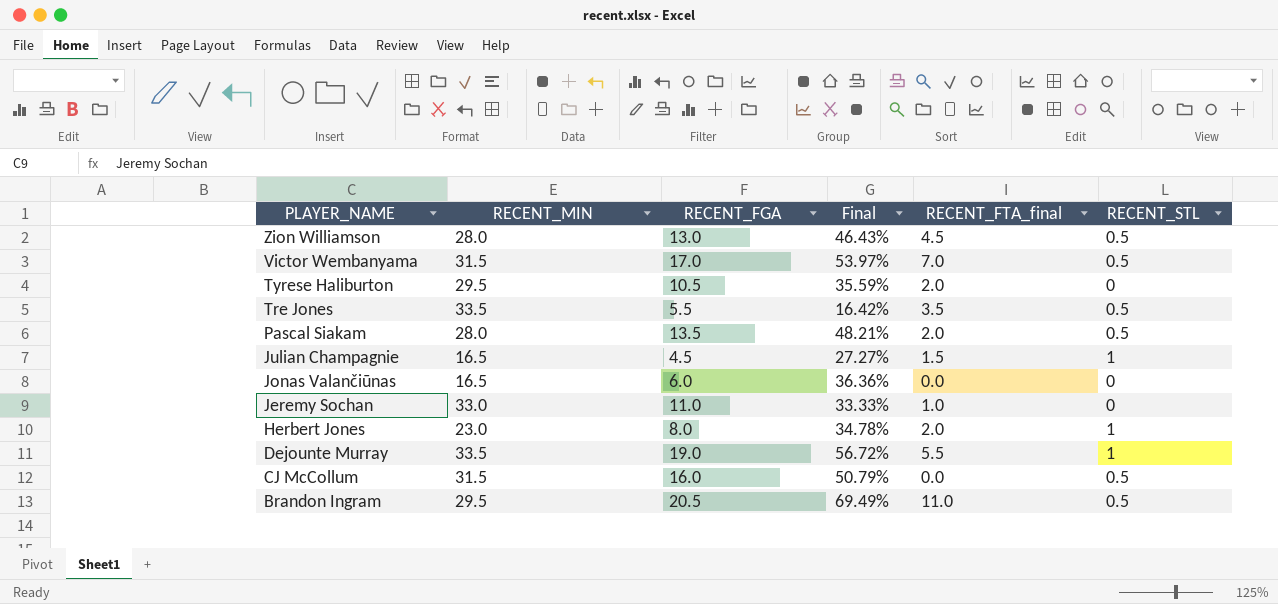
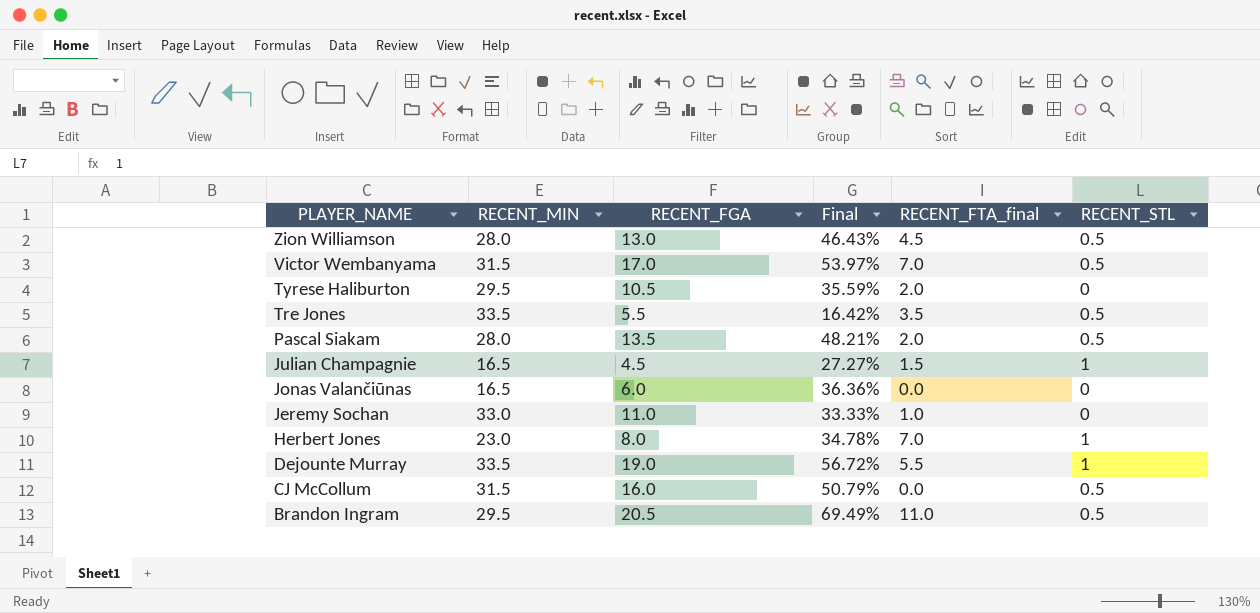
Herbert Jones | RECENT_FTA_final: 2.0 -> 7.0

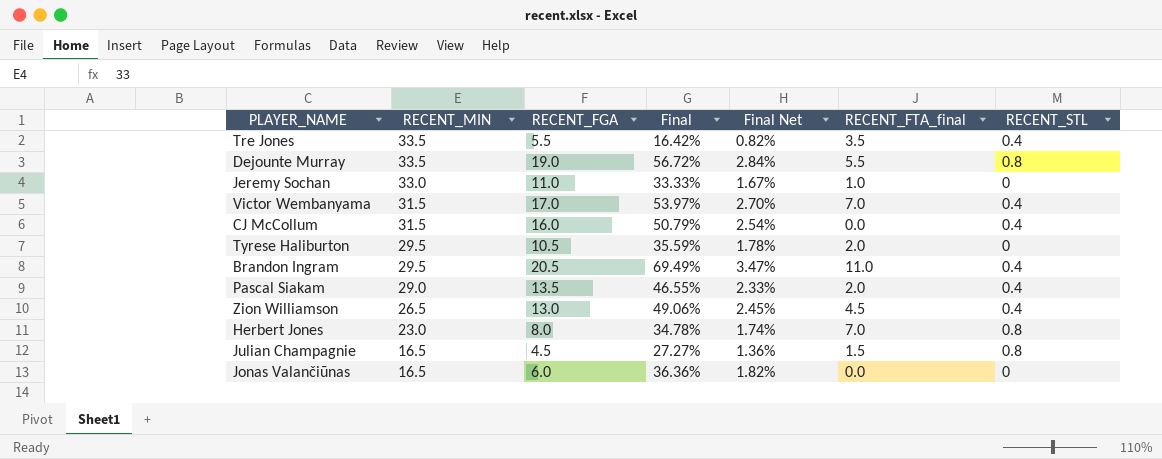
row order: PLAYER_NAME descending -> RECENT_MIN descending
column Final Net | formula: none -> [Final] * 0.05
Tre Jones | RECENT_STL: 0.5 -> 0.4
Dejounte Murray | RECENT_STL: 1 -> 0.8
Victor Wembanyama | RECENT_STL: 0.5 -> 0.4
CJ McCollum | RECENT_STL: 0.5 -> 0.4
Brandon Ingram | RECENT_STL: 0.5 -> 0.4
Pascal Siakam | RECENT_MIN: 28.0 -> 29.0
Pascal Siakam | Final: 48.21% -> 46.55%
Pascal Siakam | RECENT_STL: 0.5 -> 0.4
Zion Williamson | RECENT_MIN: 28.0 -> 26.5
Zion Williamson | Final: 46.43% -> 49.06%
Zion Williamson | RECENT_STL: 0.5 -> 0.4
Herbert Jones | RECENT_STL: 1 -> 0.8
Julian Champagnie | RECENT_STL: 1 -> 0.8

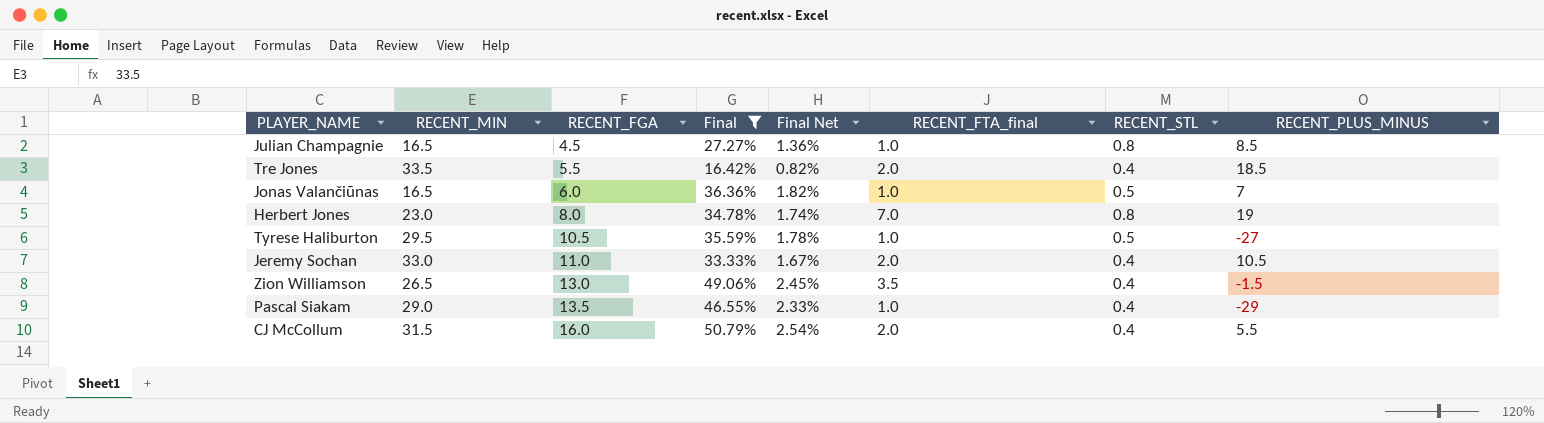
filter: none -> Final <= 50.79%
row order: RECENT_MIN descending -> RECENT_FGA ascending
column RECENT_PLUS_MINUS | position: none -> 8
Julian Champagnie | RECENT_FTA_final: 1.5 -> 1.0
Tre Jones | RECENT_FTA_final: 3.5 -> 2.0
Jonas Valančiūnas | RECENT_FTA_final: 0.0 -> 1.0
Jonas Valančiūnas | RECENT_STL: 0 -> 0.5
Tyrese Haliburton | RECENT_FTA_final: 2.0 -> 1.0
Tyrese Haliburton | RECENT_STL: 0 -> 0.5
Jeremy Sochan | RECENT_FTA_final: 1.0 -> 2.0
Jeremy Sochan | RECENT_STL: 0 -> 0.4
Zion Williamson | RECENT_FTA_final: 4.5 -> 3.5
Pascal Siakam | RECENT_FTA_final: 2.0 -> 1.0
CJ McCollum | RECENT_FTA_final: 0.0 -> 2.0

